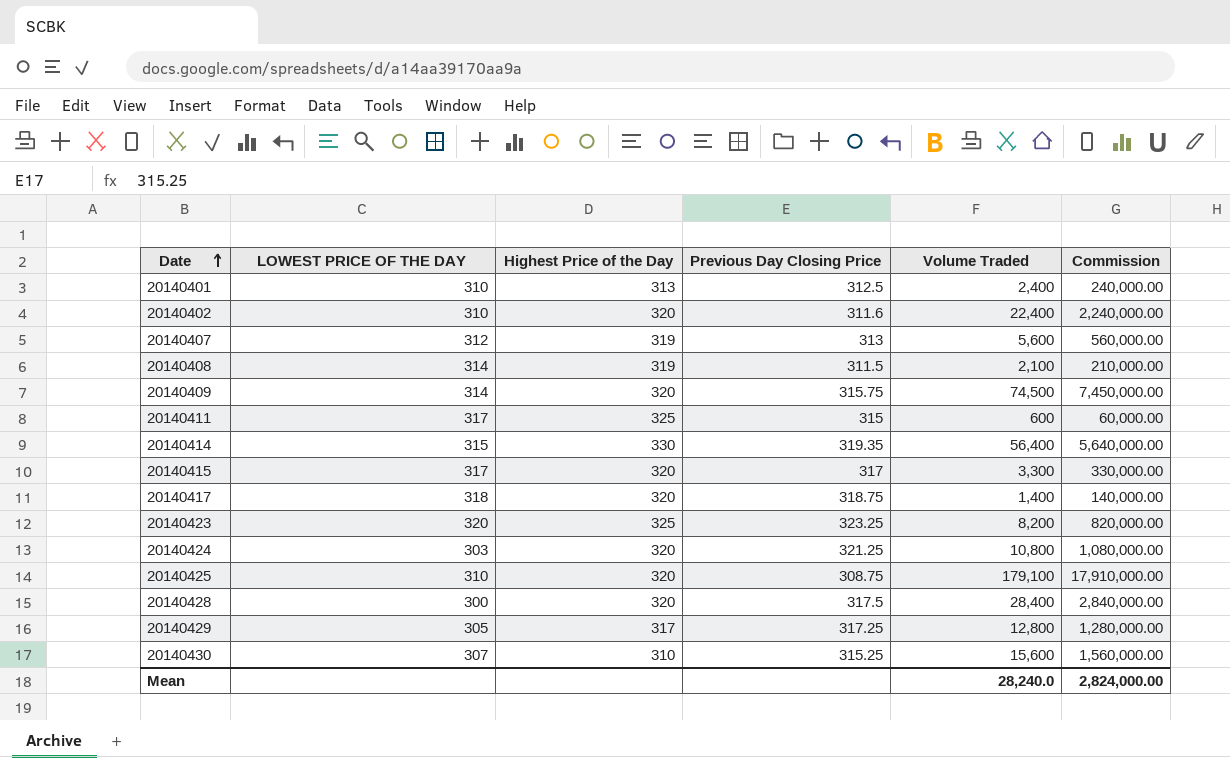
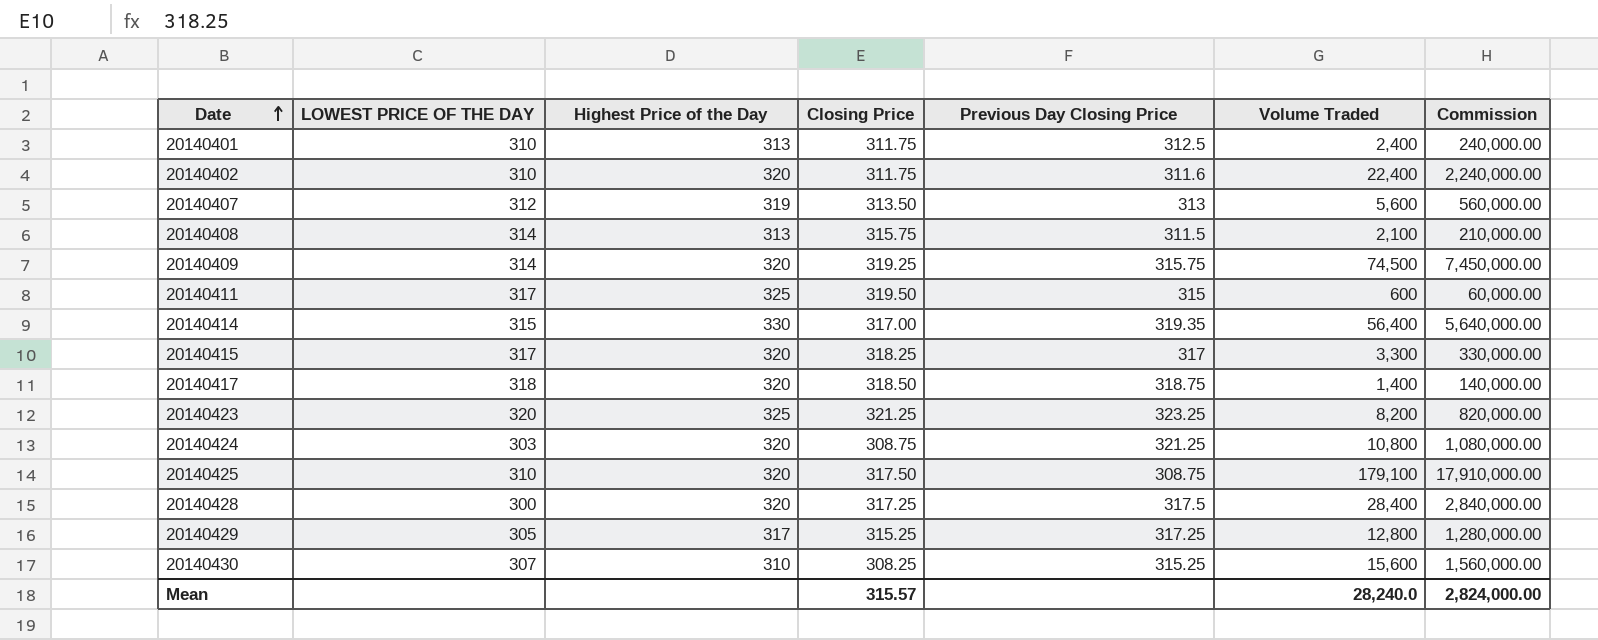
column Closing Price | position: none -> 4
20140408 | Highest Price of the Day: 319 -> 313

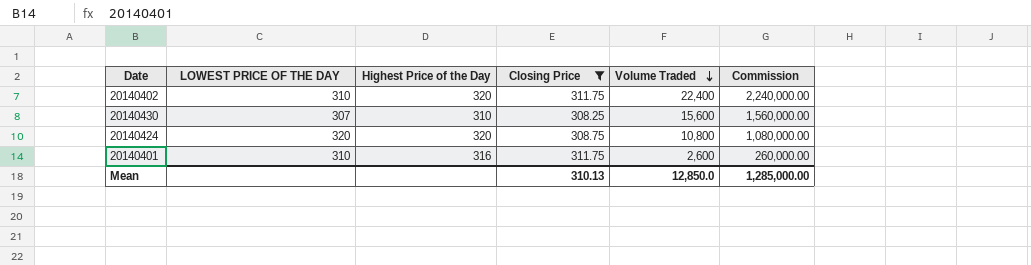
filter: none -> Closing Price <= 311.75
row order: Date ascending -> Volume Traded descending
column Previous Day Closing Price | position: 5 -> none
20140424 | LOWEST PRICE OF THE DAY: 303 -> 320
20140401 | Highest Price of the Day: 313 -> 316
20140401 | Volume Traded: 2,400 -> 2,600
20140401 | Commission: 240,000.00 -> 260,000.00
Mean | Closing Price: 315.57 -> 310.13
Mean | Volume Traded: 28,240.0 -> 12,850.0
Mean | Commission: 2,824,000.00 -> 1,285,000.00

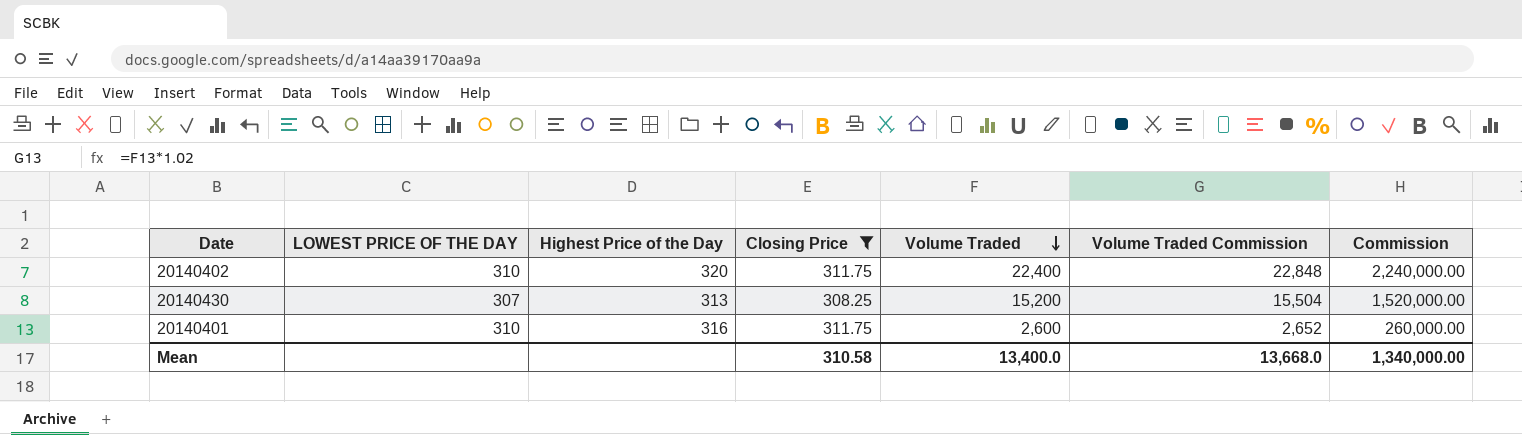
column Volume Traded Commission | formula: none -> [Volume Traded] * 1.02
row 20140424: 320 | 320 | 308.75 | 10,800 | 1,080,000.00 -> none
20140430 | Highest Price of the Day: 310 -> 313
20140430 | Volume Traded: 15,600 -> 15,200
20140430 | Commission: 1,560,000.00 -> 1,520,000.00
Mean | Closing Price: 310.13 -> 310.58
Mean | Volume Traded: 12,850.0 -> 13,400.0
Mean | Commission: 1,285,000.00 -> 1,340,000.00

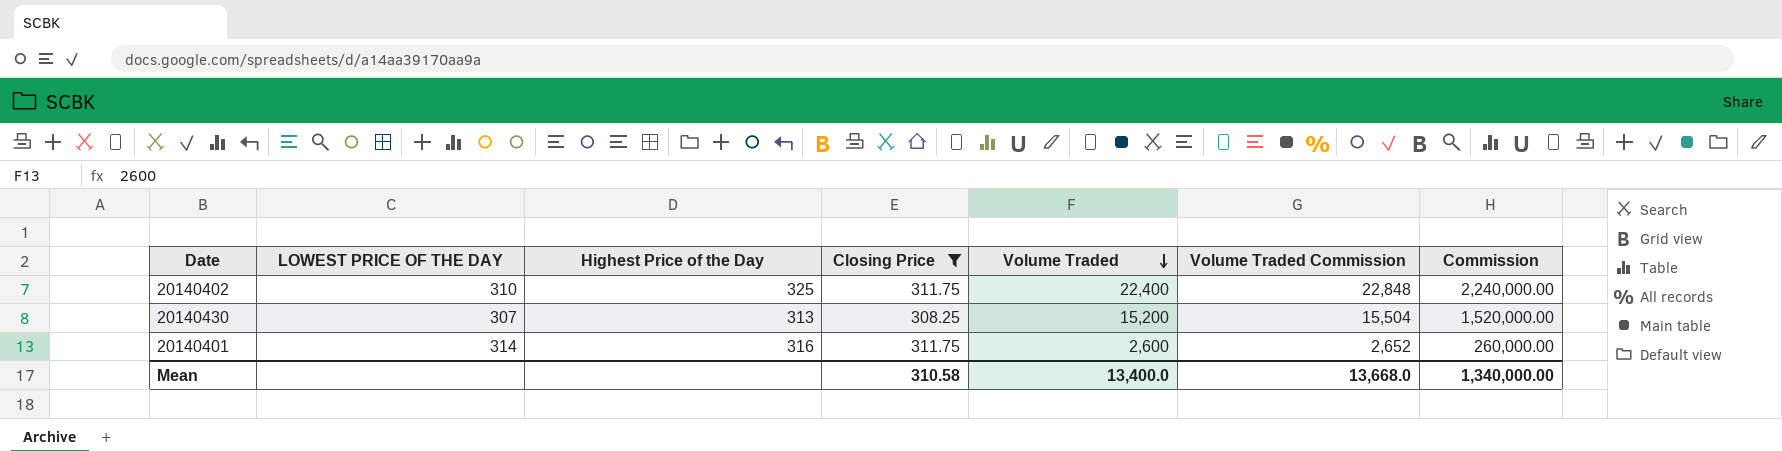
20140402 | Highest Price of the Day: 320 -> 325
20140401 | LOWEST PRICE OF THE DAY: 310 -> 314

